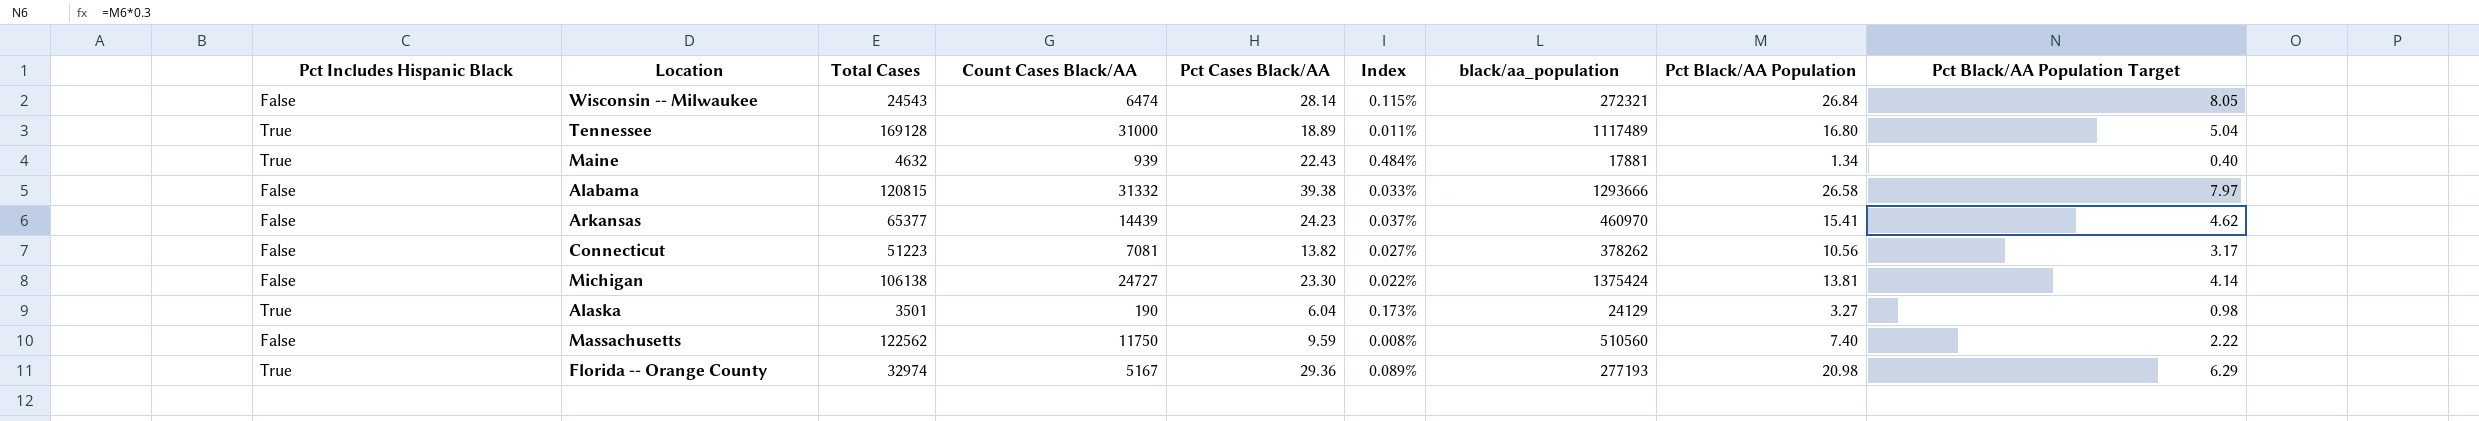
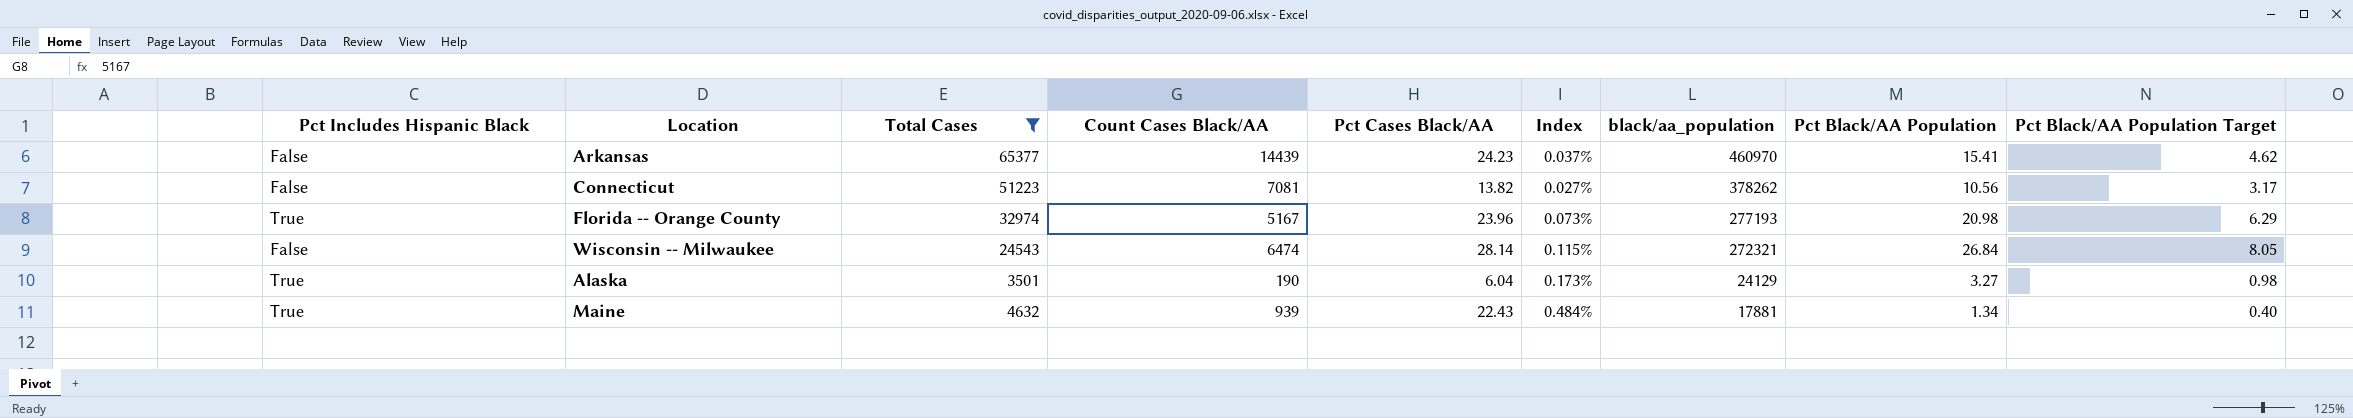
filter: none -> Total Cases <= 65377
row order: none -> black/aa_population descending
Florida -- Orange County | Pct Cases Black/AA: 29.36 -> 23.96
Florida -- Orange County | Index: 0.089% -> 0.073%

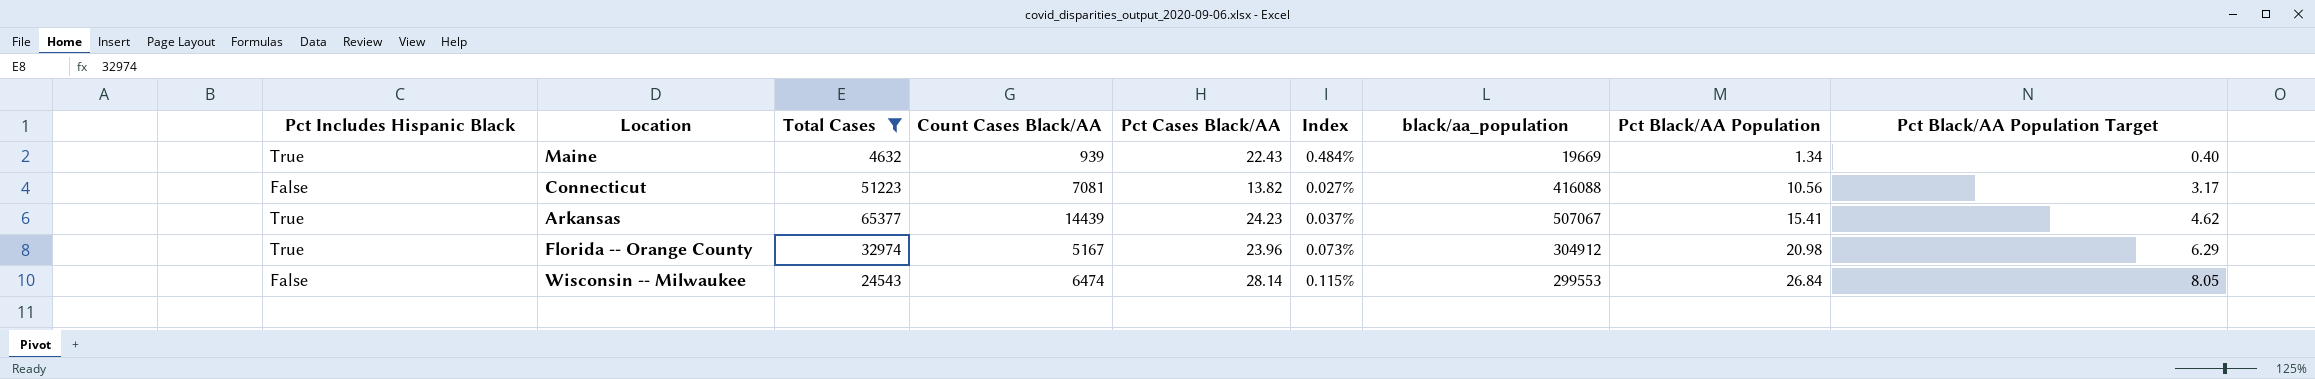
row order: black/aa_population descending -> Pct Black/AA Population ascending
row Alaska: True | 3501 | 190 | 6.04 | 0.173% | 24129 | 3.27 | 0.98 -> none
Maine | black/aa_population: 17881 -> 19669
Connecticut | black/aa_population: 378262 -> 416088
Arkansas | Pct Includes Hispanic Black: False -> True
Arkansas | black/aa_population: 460970 -> 507067
Florida -- Orange County | black/aa_population: 277193 -> 304912
Wisconsin -- Milwaukee | black/aa_population: 272321 -> 299553

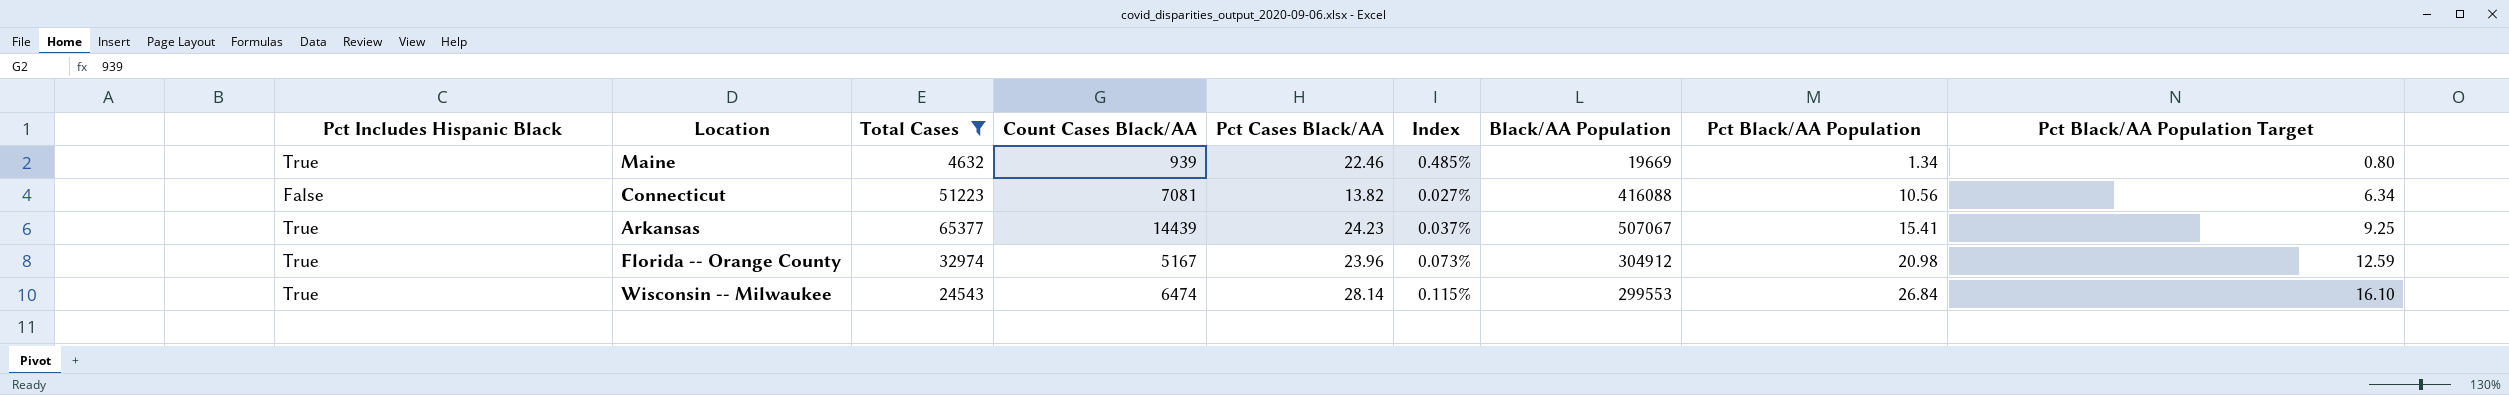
column name: black/aa_population -> Black/AA Population
column Pct Black/AA Population Target | formula: [Pct Black/AA Population] * 0.3 -> [Pct Black/AA Population] * 0.6
Maine | Pct Cases Black/AA: 22.43 -> 22.46
Maine | Index: 0.484% -> 0.485%
Wisconsin -- Milwaukee | Pct Includes Hispanic Black: False -> True

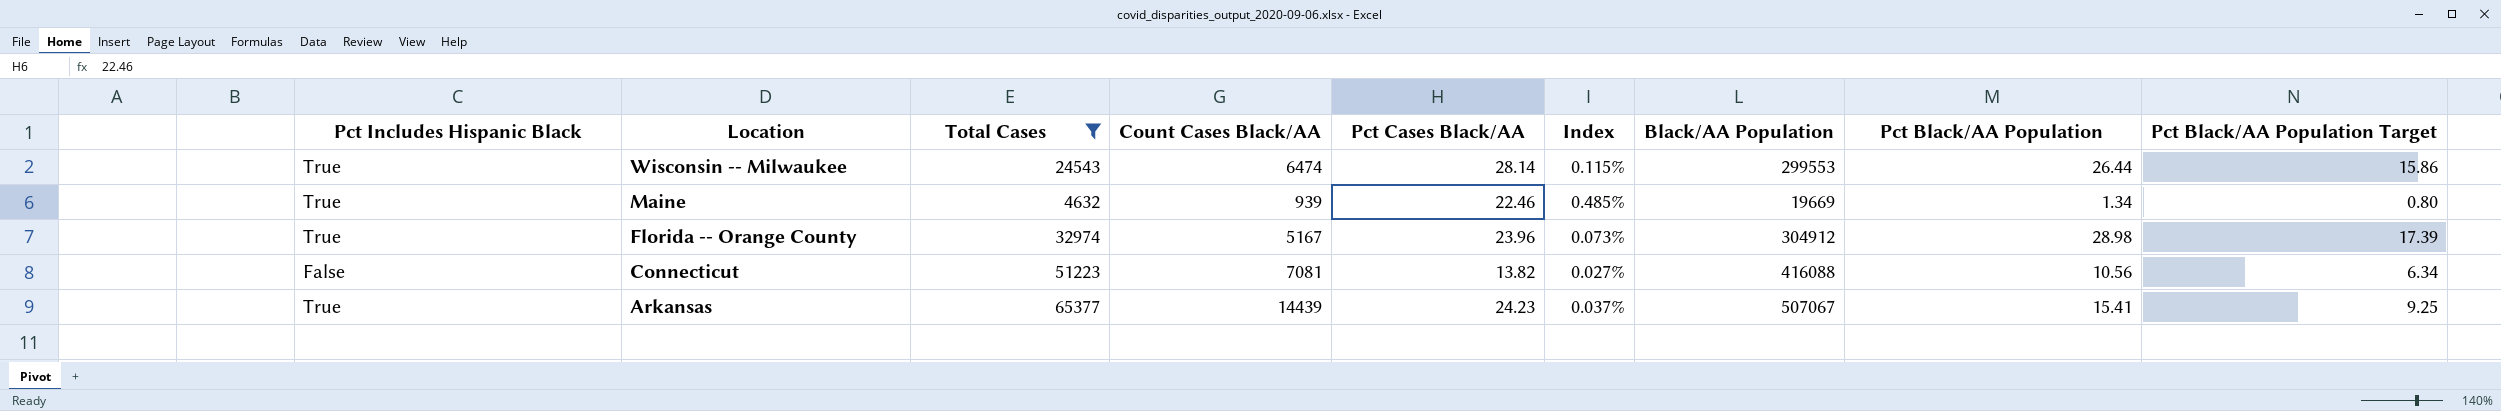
row order: Pct Black/AA Population ascending -> Location descending
Wisconsin -- Milwaukee | Pct Black/AA Population: 26.84 -> 26.44
Wisconsin -- Milwaukee | Pct Black/AA Population Target: 16.10 -> 15.86
Florida -- Orange County | Pct Black/AA Population: 20.98 -> 28.98
Florida -- Orange County | Pct Black/AA Population Target: 12.59 -> 17.39

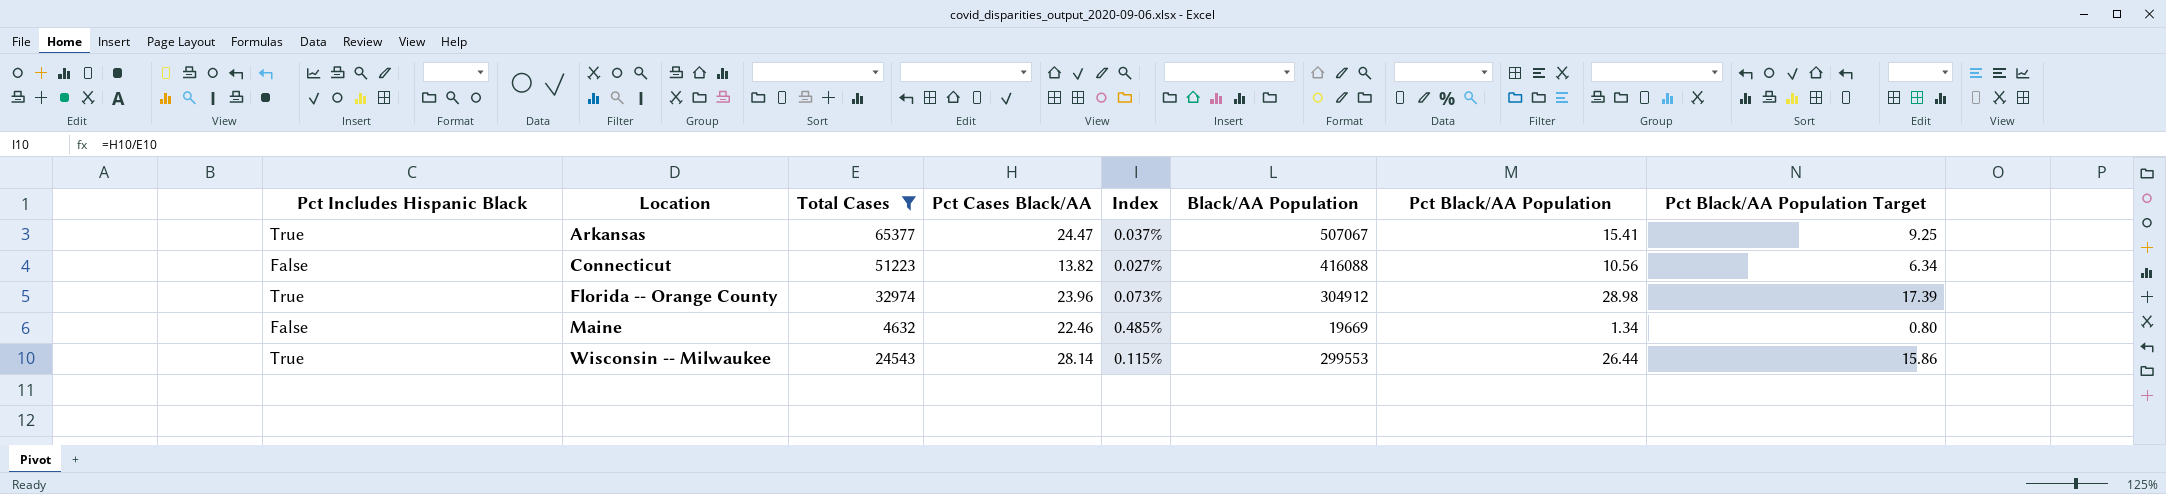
row order: Location descending -> Location ascending
column Count Cases Black/AA | position: 4 -> none
Arkansas | Pct Cases Black/AA: 24.23 -> 24.47
Maine | Pct Includes Hispanic Black: True -> False

